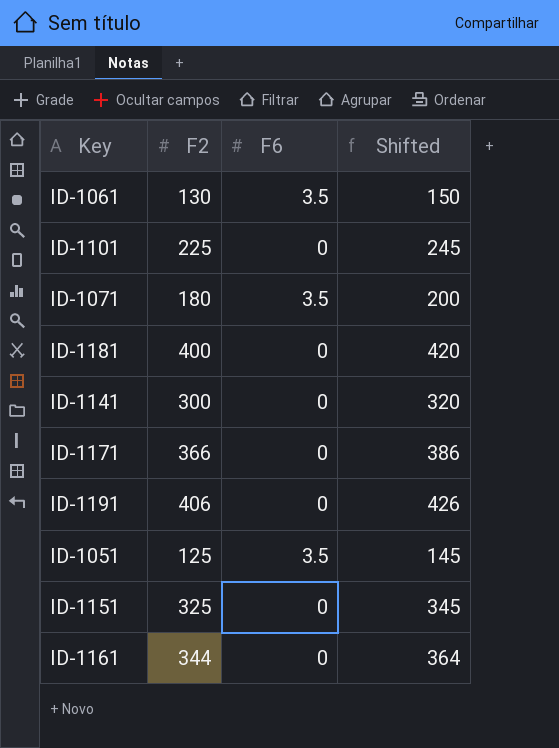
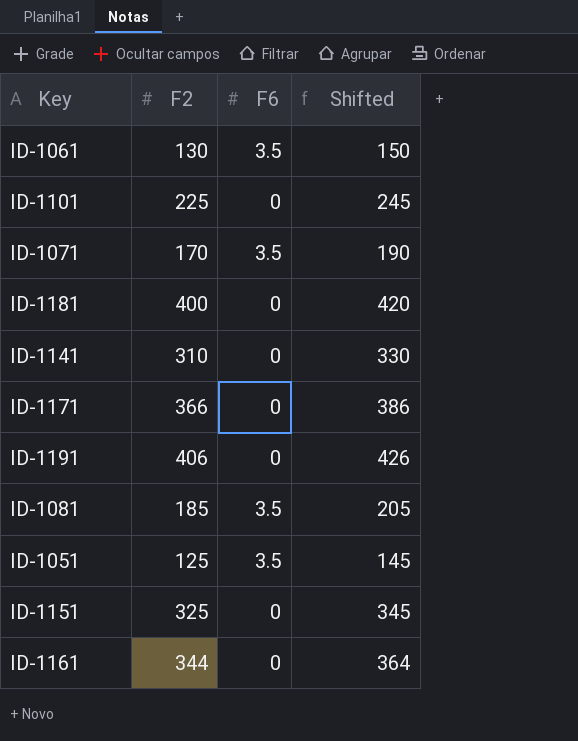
ID-1071 | F2: 180 -> 170
ID-1071 | Shifted: 200 -> 190
ID-1141 | F2: 300 -> 310
ID-1141 | Shifted: 320 -> 330
row ID-1081: none -> 185 | 3.5 | 205

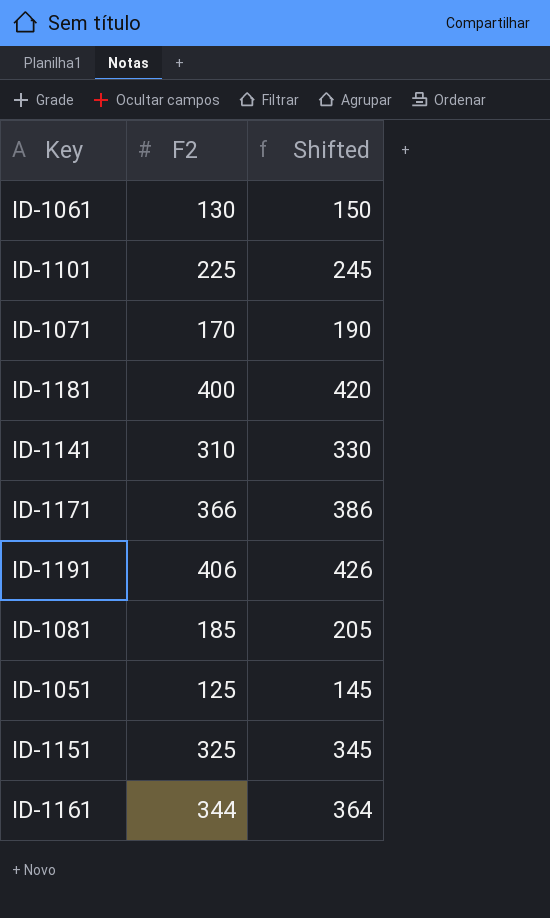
column F6 | position: 3 -> none

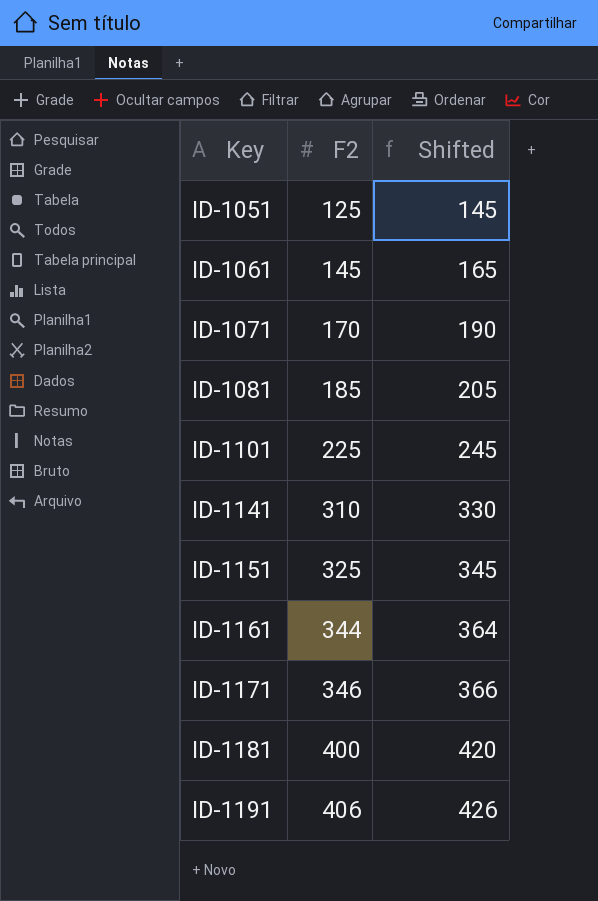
row order: none -> Key ascending
ID-1061 | F2: 130 -> 145
ID-1061 | Shifted: 150 -> 165
ID-1171 | F2: 366 -> 346
ID-1171 | Shifted: 386 -> 366

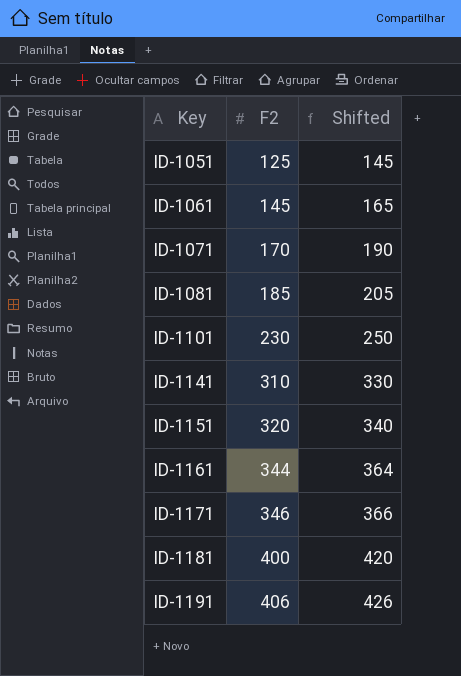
ID-1101 | F2: 225 -> 230
ID-1101 | Shifted: 245 -> 250
ID-1151 | F2: 325 -> 320
ID-1151 | Shifted: 345 -> 340

